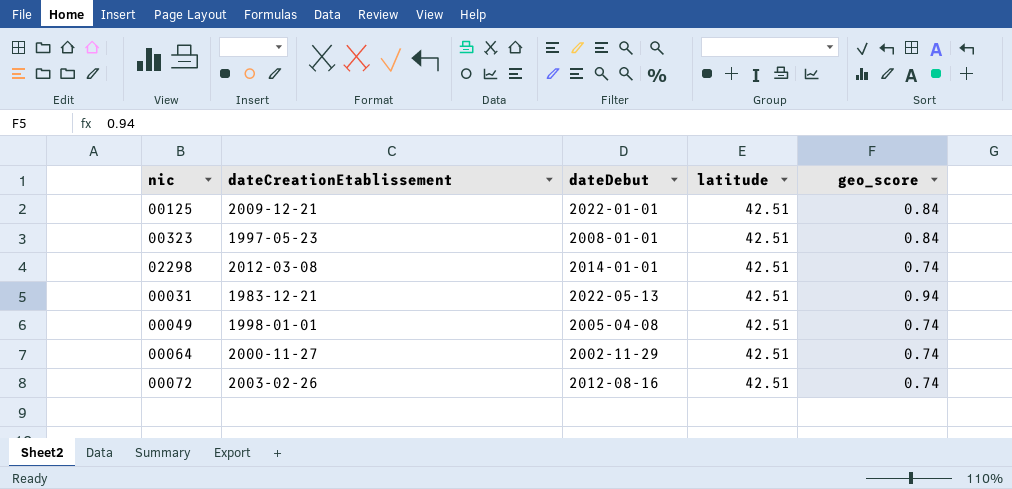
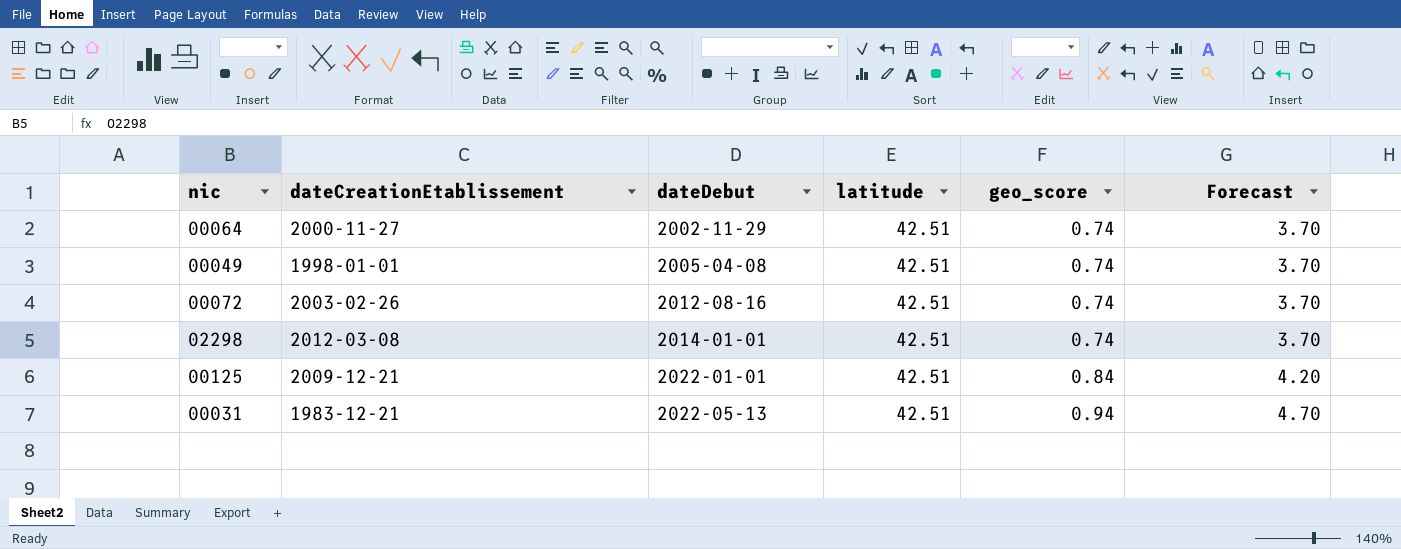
row order: none -> dateDebut ascending
column Forecast | formula: none -> [geo_score] * 5
row 00323: 1997-05-23 | 2008-01-01 | 42.51 | 0.84 -> none

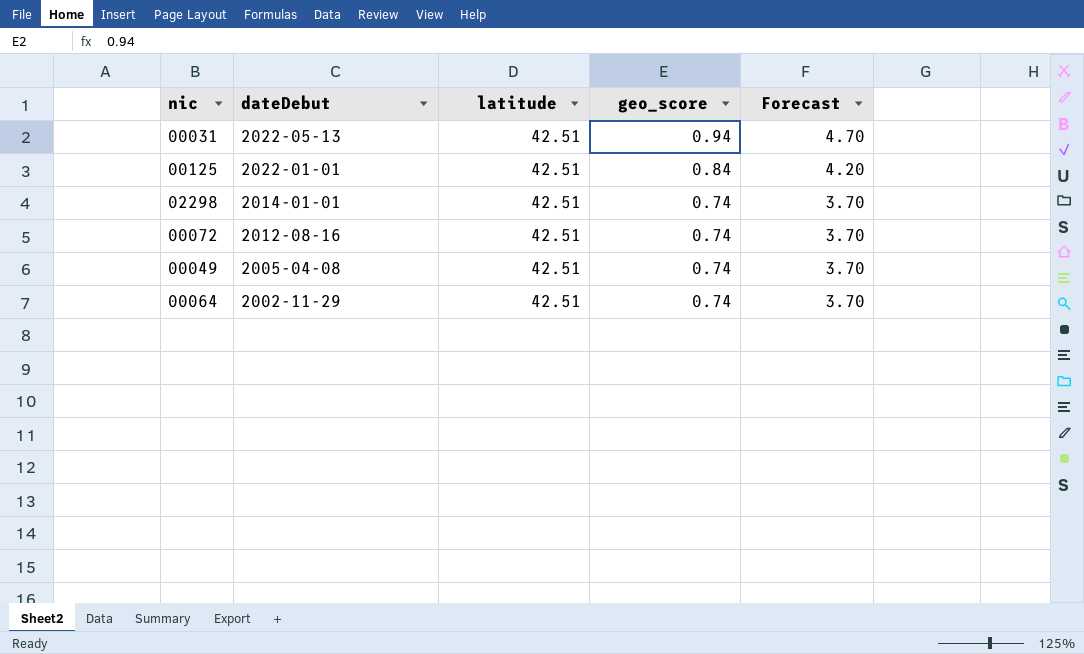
row order: dateDebut ascending -> dateDebut descending
column dateCreationEtablissement | position: 2 -> none

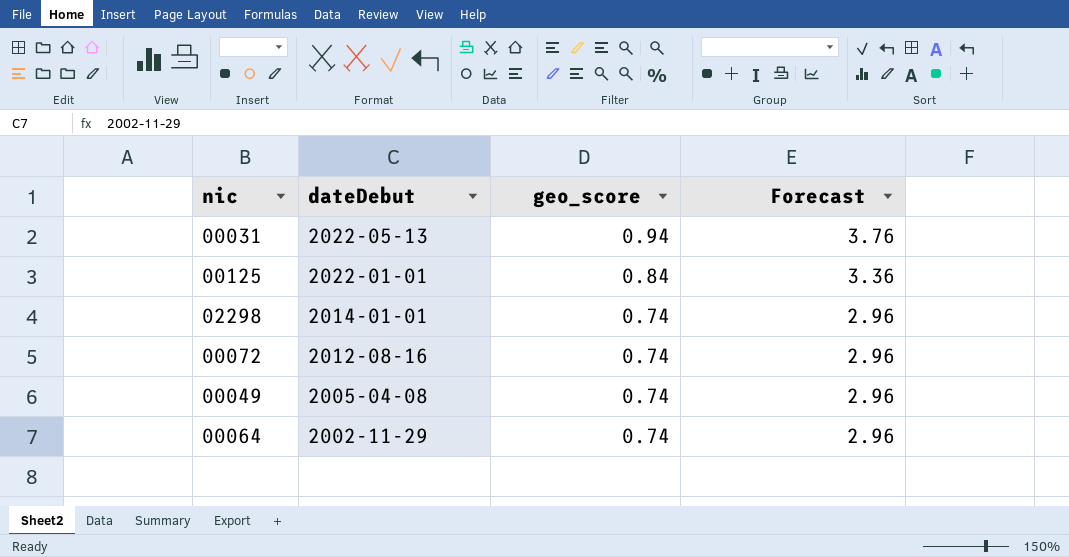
column latitude | position: 3 -> none
column Forecast | formula: [geo_score] * 5 -> [geo_score] * 4

